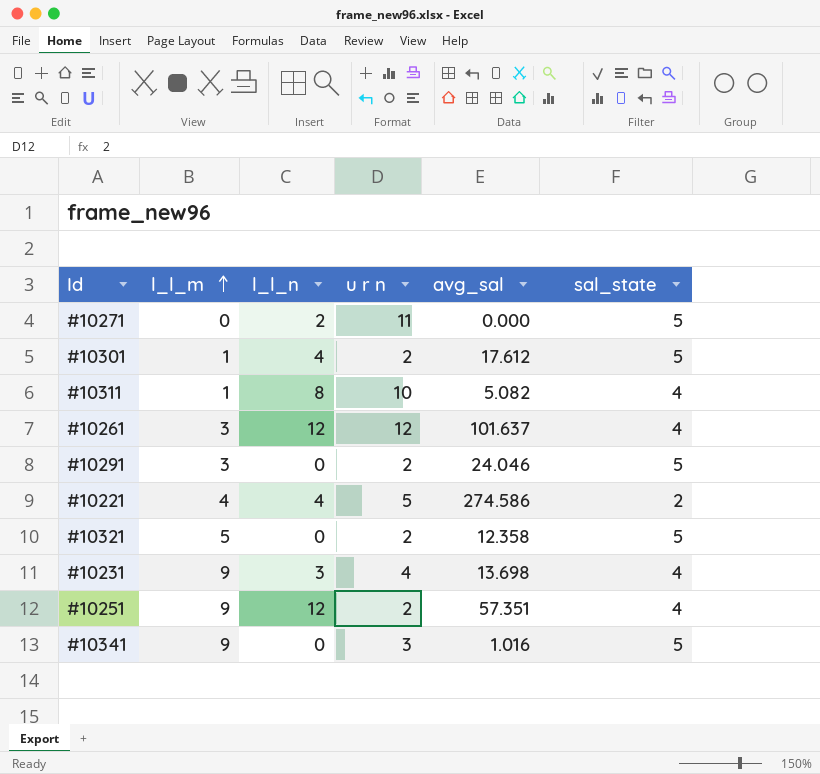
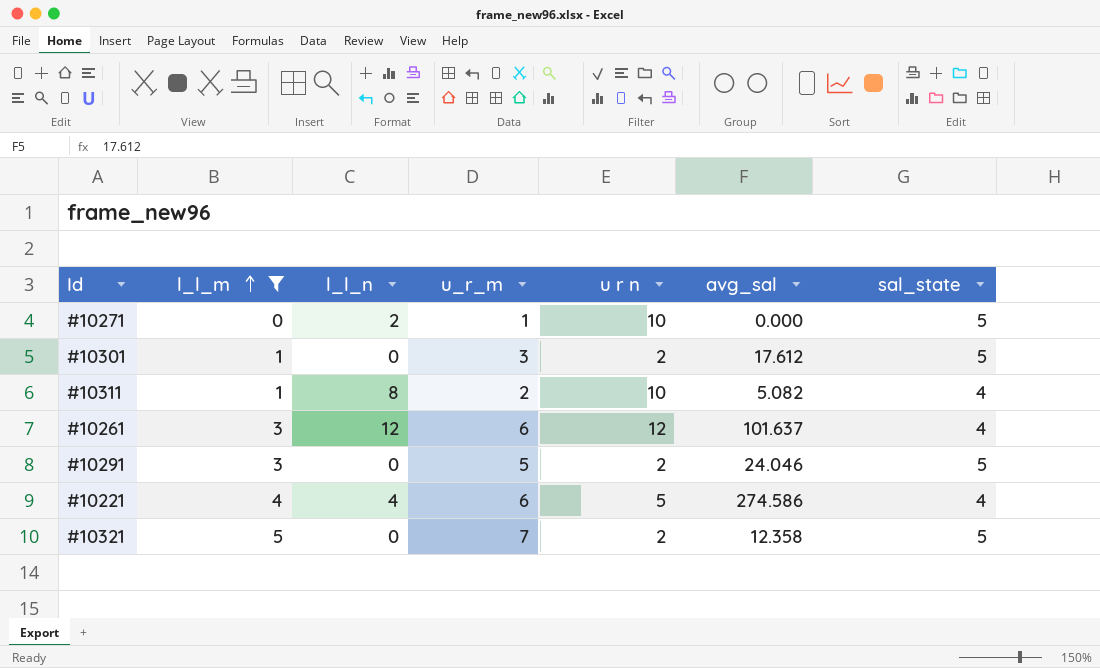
filter: none -> l_l_m != 9
column u_r_m | position: none -> 4
#10271 | u r n: 11 -> 10
#10301 | l_l_n: 4 -> 0
#10221 | sal_state: 2 -> 4

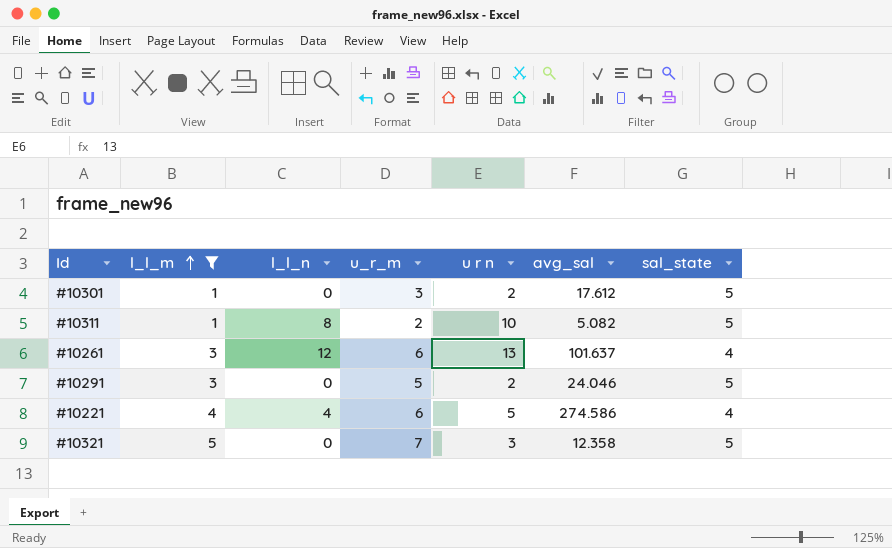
row #10271: 0 | 2 | 1 | 10 | 0.000 | 5 -> none
#10311 | sal_state: 4 -> 5
#10261 | u r n: 12 -> 13
#10321 | u r n: 2 -> 3

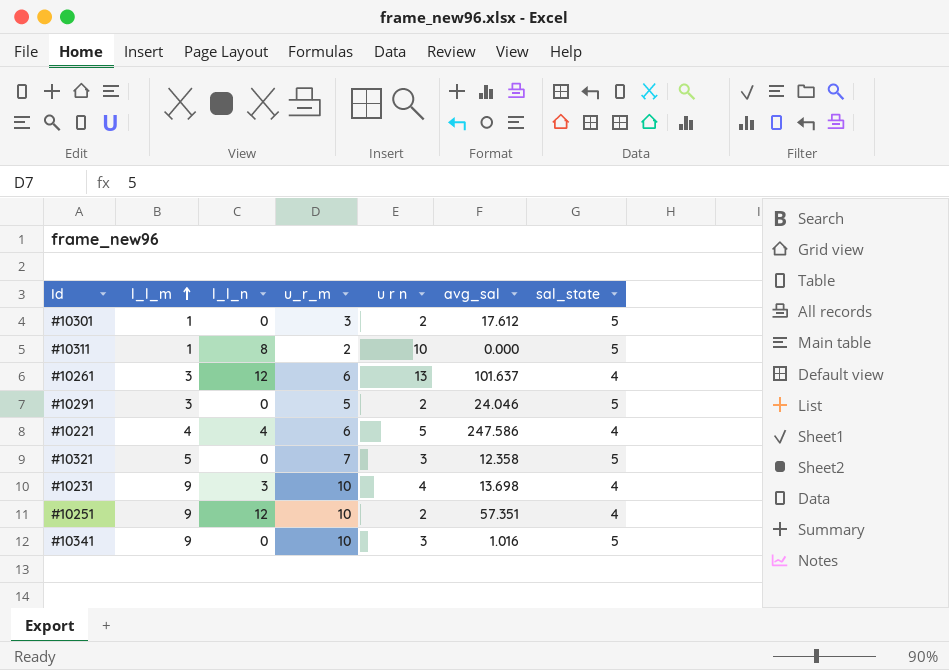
filter: l_l_m != 9 -> none
#10311 | avg_sal: 5.082 -> 0.000
#10221 | avg_sal: 274.586 -> 247.586

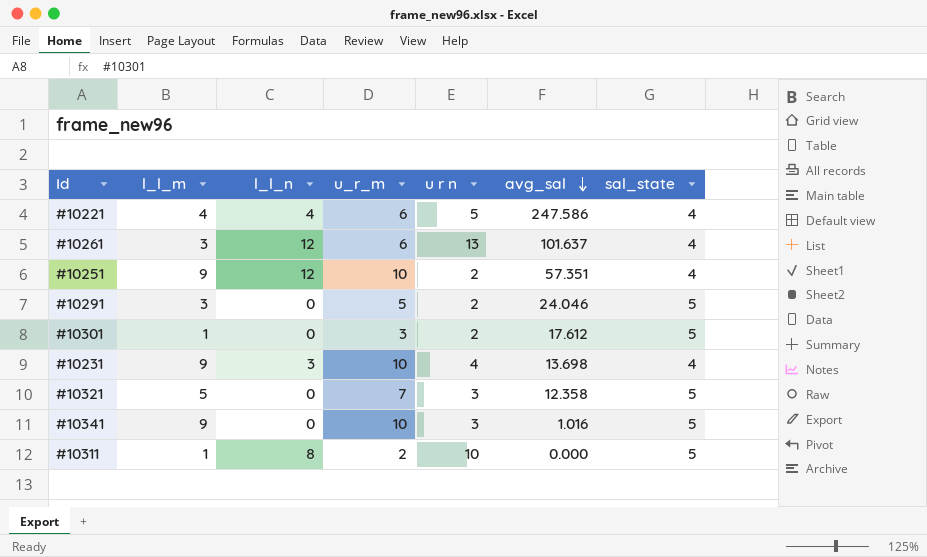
row order: l_l_m ascending -> avg_sal descending

